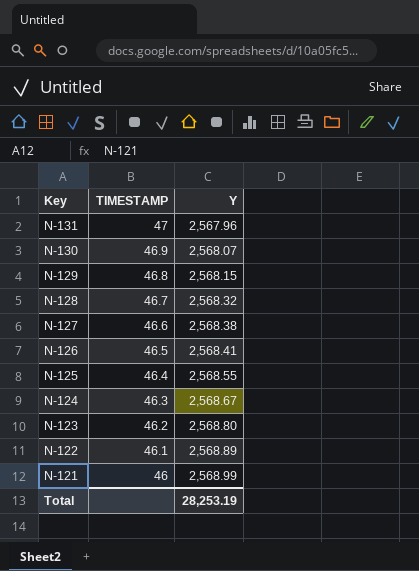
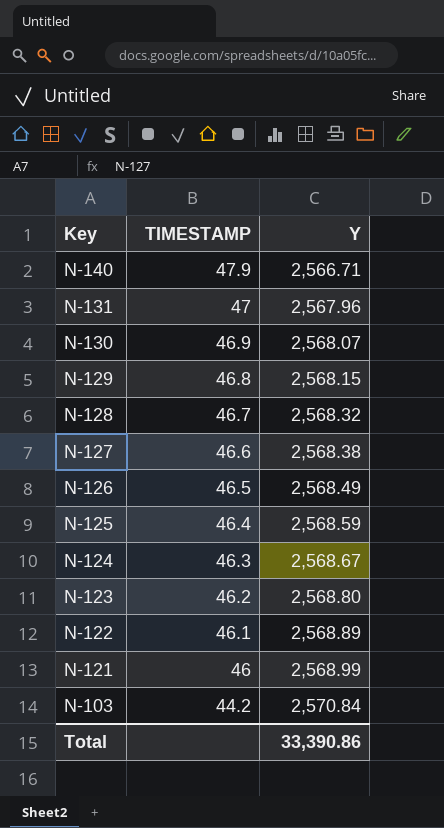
row N-140: none -> 47.9 | 2,566.71
N-126 | Y: 2,568.41 -> 2,568.49
N-125 | Y: 2,568.55 -> 2,568.59
row N-103: none -> 44.2 | 2,570.84
Total | Y: 28,253.19 -> 33,390.86

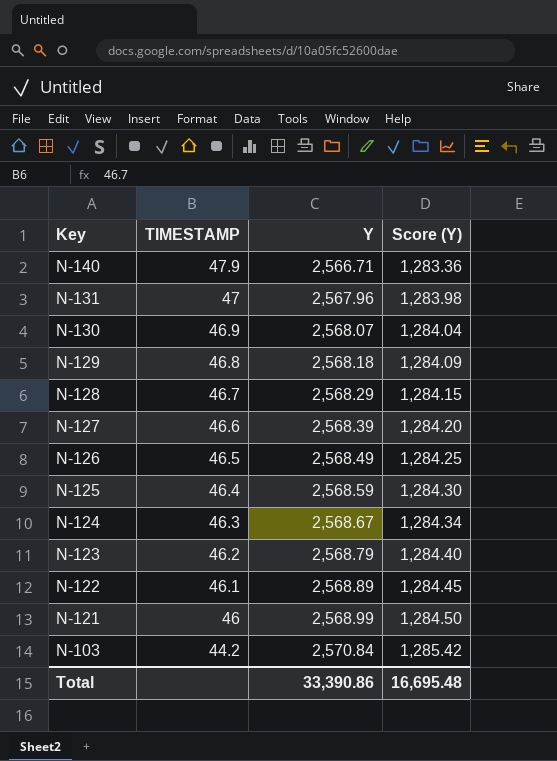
column Score (Y) | formula: none -> [Y] * 0.5
N-129 | Y: 2,568.15 -> 2,568.18
N-128 | Y: 2,568.32 -> 2,568.29
N-127 | Y: 2,568.38 -> 2,568.39
N-123 | Y: 2,568.80 -> 2,568.79

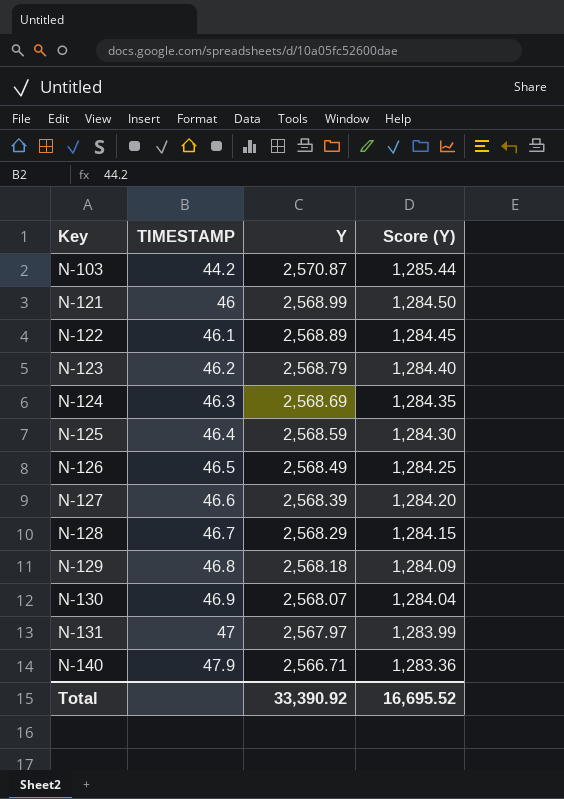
row order: Key descending -> Key ascending
N-103 | Y: 2,570.84 -> 2,570.87
N-103 | Score (Y): 1,285.42 -> 1,285.44
N-124 | Y: 2,568.67 -> 2,568.69
N-124 | Score (Y): 1,284.34 -> 1,284.35
N-131 | Y: 2,567.96 -> 2,567.97
N-131 | Score (Y): 1,283.98 -> 1,283.99
Total | Y: 33,390.86 -> 33,390.92
Total | Score (Y): 16,695.48 -> 16,695.52

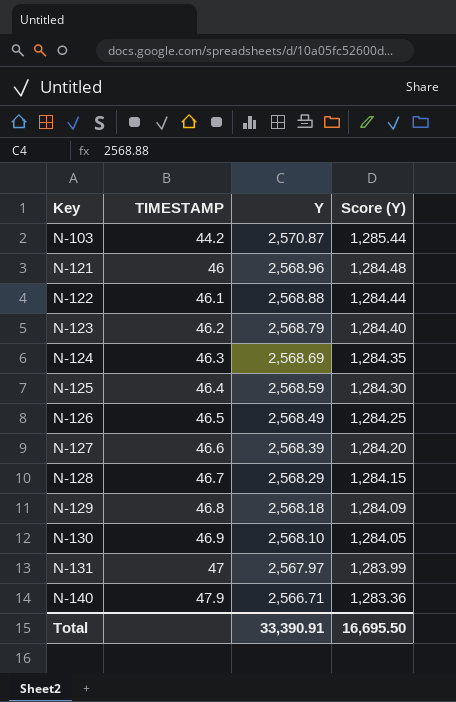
N-121 | Y: 2,568.99 -> 2,568.96
N-121 | Score (Y): 1,284.50 -> 1,284.48
N-122 | Y: 2,568.89 -> 2,568.88
N-122 | Score (Y): 1,284.45 -> 1,284.44
N-130 | Y: 2,568.07 -> 2,568.10
N-130 | Score (Y): 1,284.04 -> 1,284.05
Total | Y: 33,390.92 -> 33,390.91
Total | Score (Y): 16,695.52 -> 16,695.50

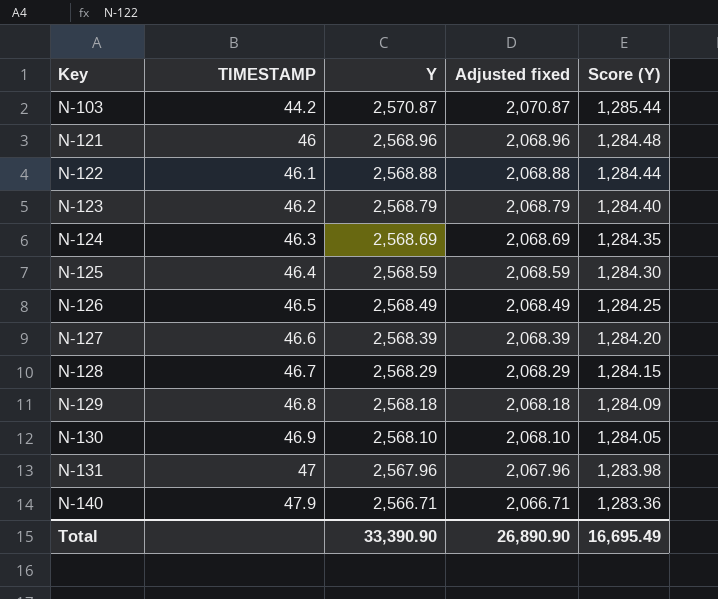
column Adjusted fixed | formula: none -> [Y] - 500
N-131 | Y: 2,567.97 -> 2,567.96
N-131 | Score (Y): 1,283.99 -> 1,283.98
Total | Y: 33,390.91 -> 33,390.90
Total | Score (Y): 16,695.50 -> 16,695.49

